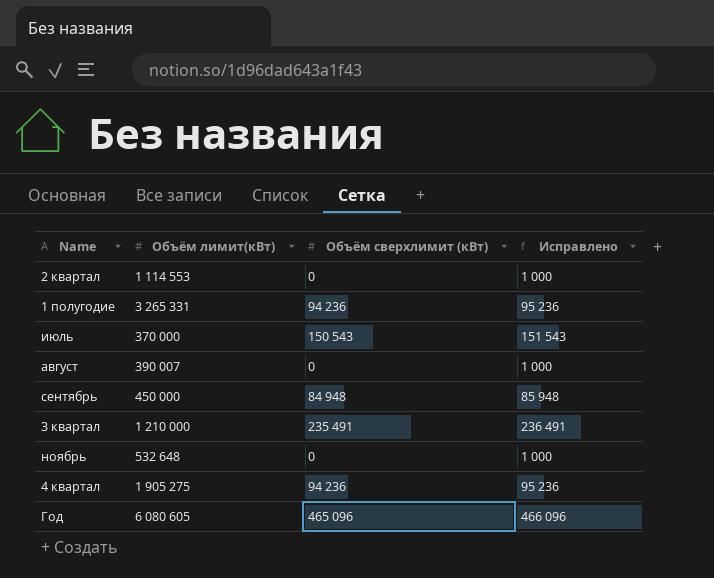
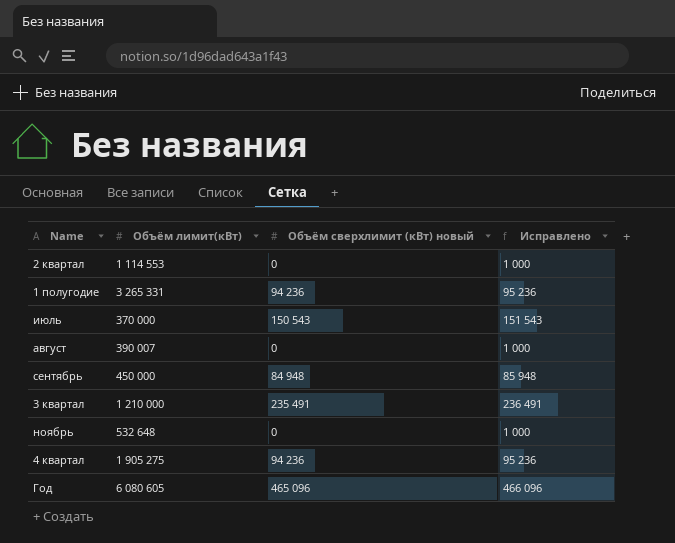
column name: Объём сверхлимит (кВт) -> Объём сверхлимит (кВт) новый

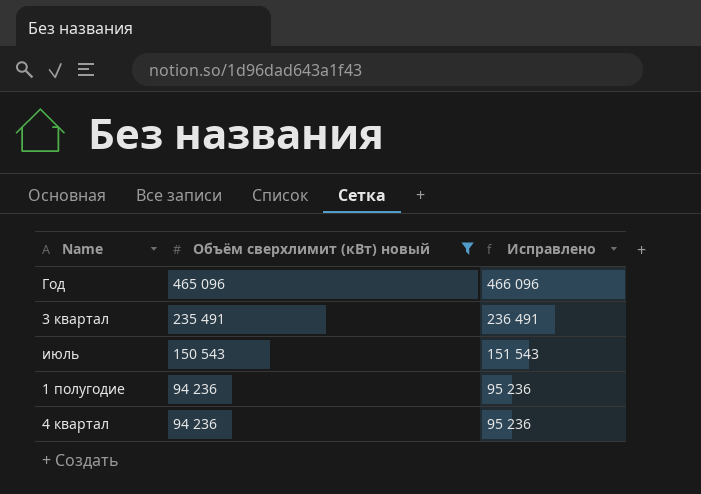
filter: none -> Объём сверхлимит (кВт) новый >= 94 236
row order: none -> Объём сверхлимит (кВт) новый descending
column Объём лимит(кВт) | position: 2 -> none

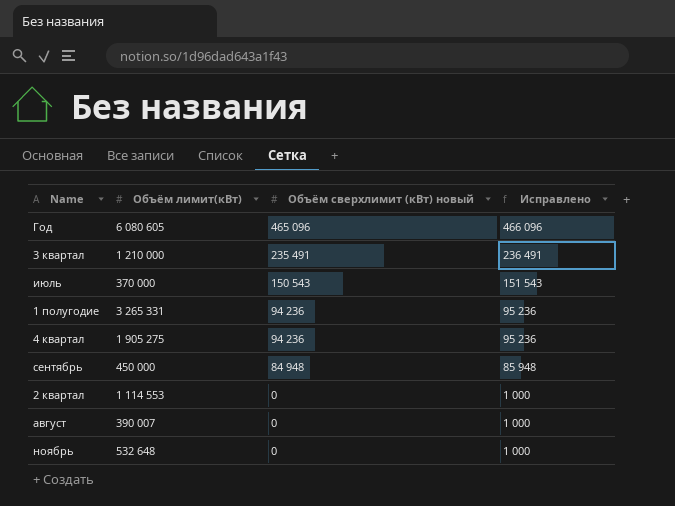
filter: Объём сверхлимит (кВт) новый >= 94 236 -> none
column Объём лимит(кВт) | position: none -> 2

